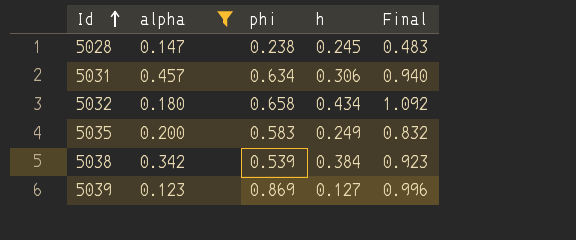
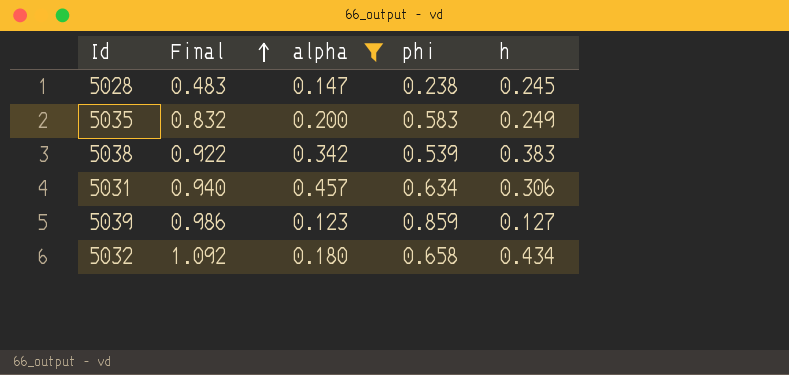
row order: Id ascending -> Final ascending
column Final | position: 5 -> 2
5038 | Final: 0.923 -> 0.922
5038 | h: 0.384 -> 0.383
5039 | Final: 0.996 -> 0.986
5039 | phi: 0.869 -> 0.859

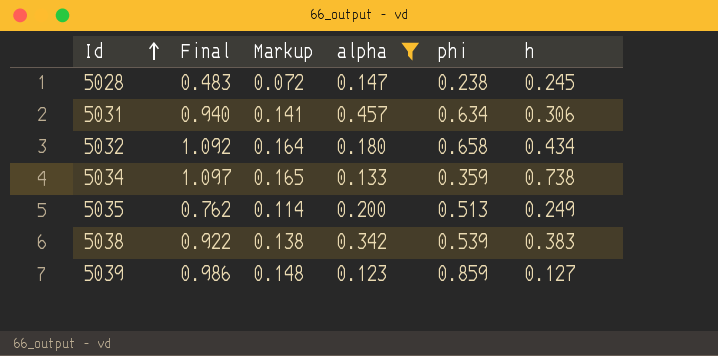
row order: Final ascending -> Id ascending
column Markup | formula: none -> [Final] * 0.15
row 5034: none -> 1.097 | 0.165 | 0.133 | 0.359 | 0.738
5035 | Final: 0.832 -> 0.762
5035 | phi: 0.583 -> 0.513

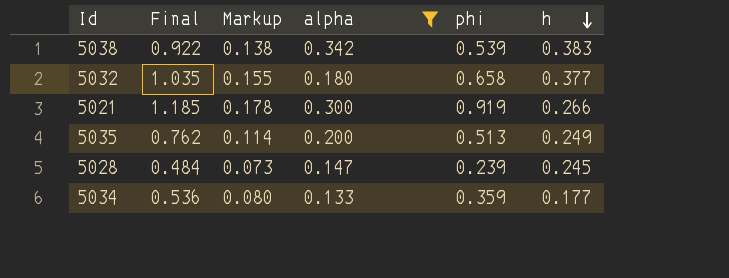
row order: Id ascending -> h descending
row 5031: 0.940 | 0.141 | 0.457 | 0.634 | 0.306 -> none
row 5039: 0.986 | 0.148 | 0.123 | 0.859 | 0.127 -> none
5032 | Final: 1.092 -> 1.035
5032 | Markup: 0.164 -> 0.155
5032 | h: 0.434 -> 0.377
row 5021: none -> 1.185 | 0.178 | 0.300 | 0.919 | 0.266
5028 | Final: 0.483 -> 0.484
5028 | Markup: 0.072 -> 0.073
5028 | phi: 0.238 -> 0.239
5034 | Final: 1.097 -> 0.536
5034 | Markup: 0.165 -> 0.080
5034 | h: 0.738 -> 0.177

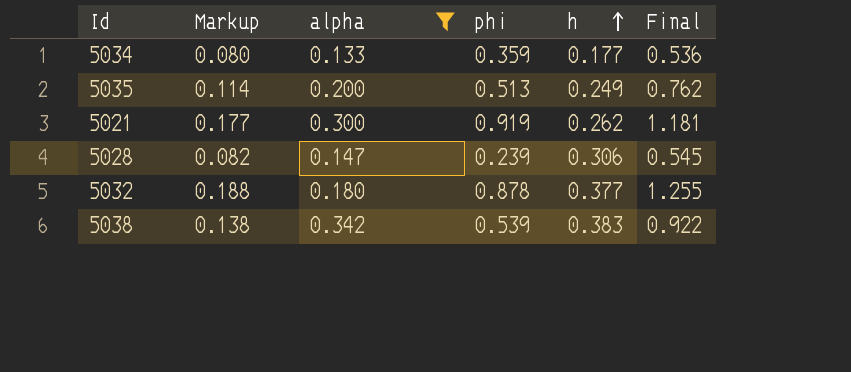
row order: h descending -> h ascending
column Final | position: 2 -> 6
5021 | Markup: 0.178 -> 0.177
5021 | h: 0.266 -> 0.262
5021 | Final: 1.185 -> 1.181
5028 | Markup: 0.073 -> 0.082
5028 | h: 0.245 -> 0.306
5028 | Final: 0.484 -> 0.545
5032 | Markup: 0.155 -> 0.188
5032 | phi: 0.658 -> 0.878
5032 | Final: 1.035 -> 1.255

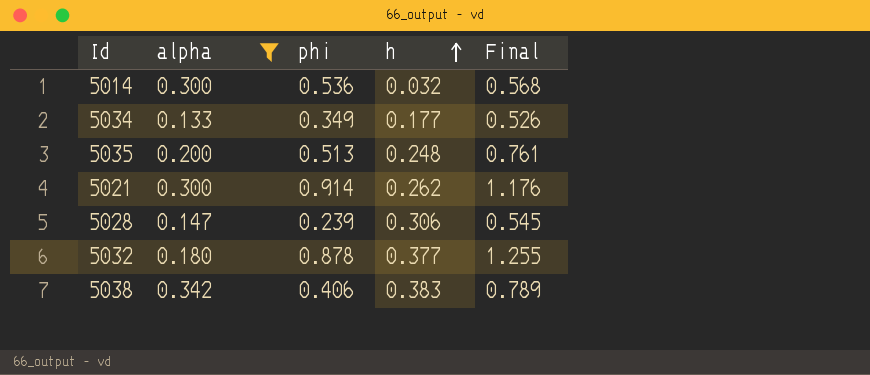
column Markup | formula: [Final] * 0.15 -> none
row 5014: none -> 0.300 | 0.536 | 0.032 | 0.568
5034 | phi: 0.359 -> 0.349
5034 | Final: 0.536 -> 0.526
5035 | h: 0.249 -> 0.248
5035 | Final: 0.762 -> 0.761
5021 | phi: 0.919 -> 0.914
5021 | Final: 1.181 -> 1.176
5038 | phi: 0.539 -> 0.406
5038 | Final: 0.922 -> 0.789

